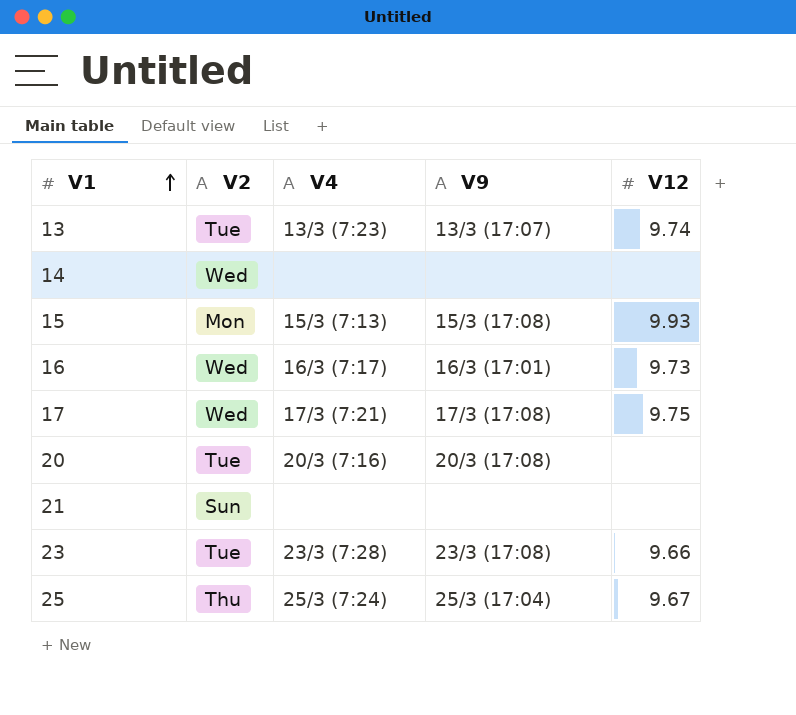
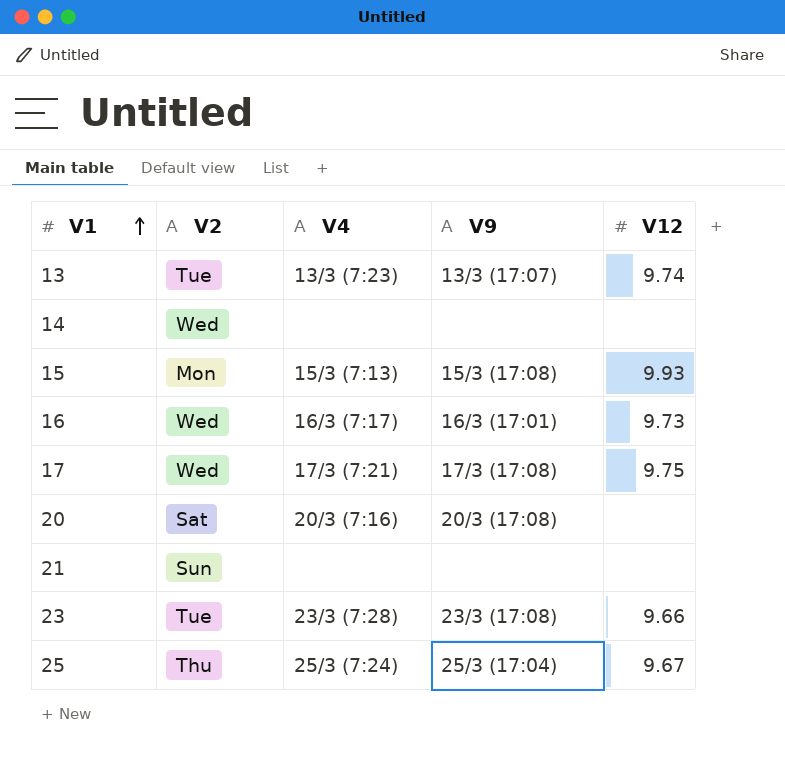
20 | V2: Tue -> Sat

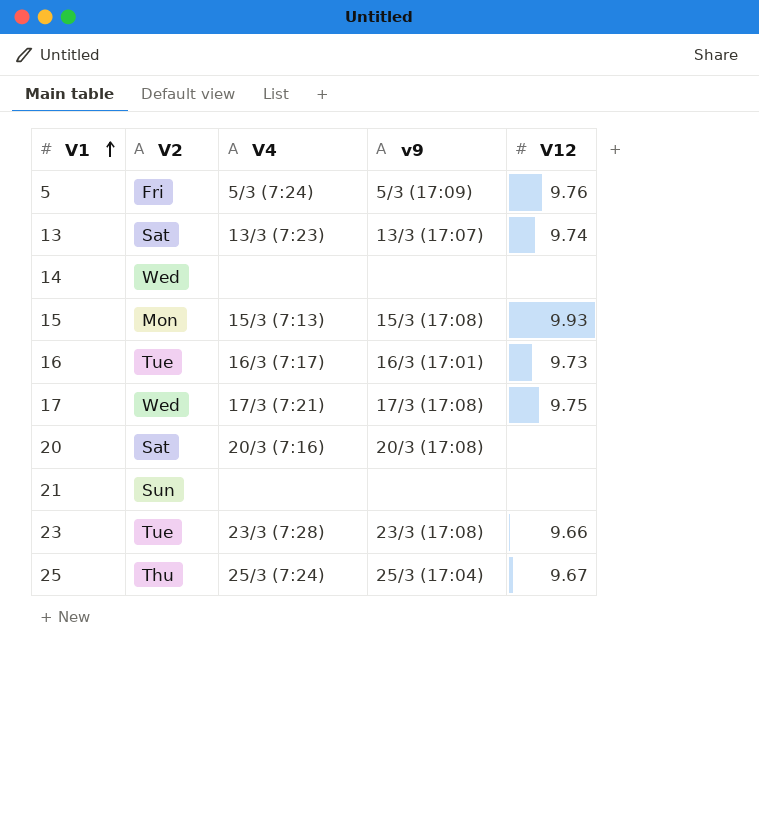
column name: V9 -> v9
row 5: none -> Fri | 5/3 (7:24) | 5/3 (17:09) | 9.76
13 | V2: Tue -> Sat
16 | V2: Wed -> Tue

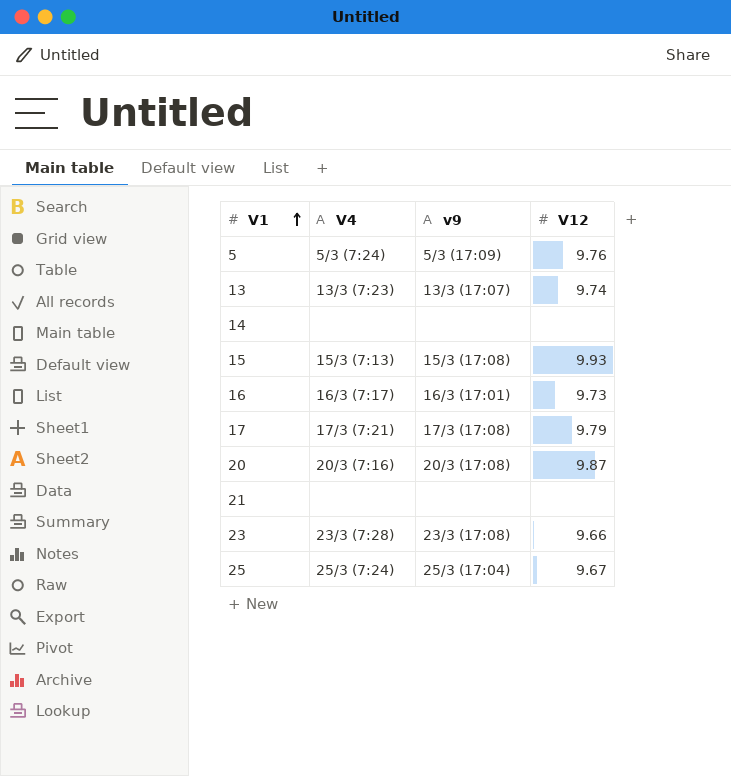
column V2 | position: 2 -> none
17 | V12: 9.75 -> 9.79
20 | V12: none -> 9.87

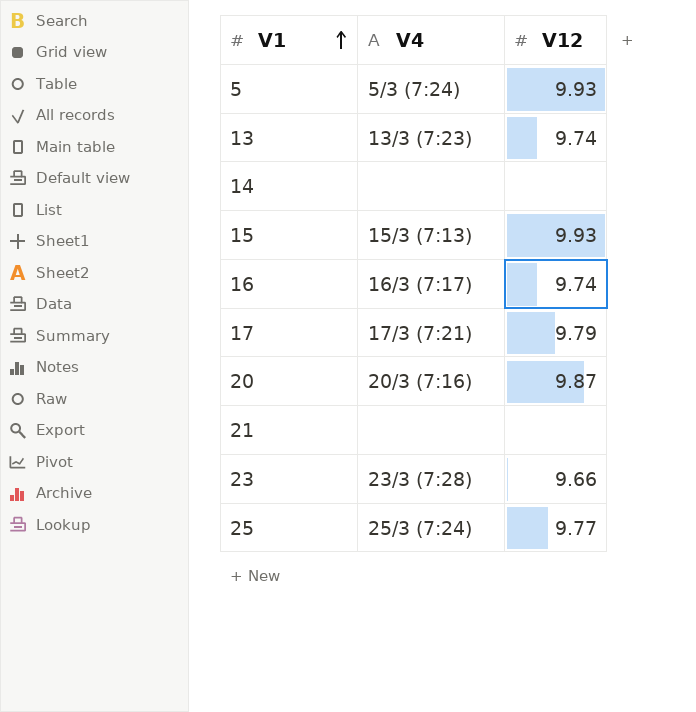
column v9 | position: 3 -> none
5 | V12: 9.76 -> 9.93
16 | V12: 9.73 -> 9.74
25 | V12: 9.67 -> 9.77

